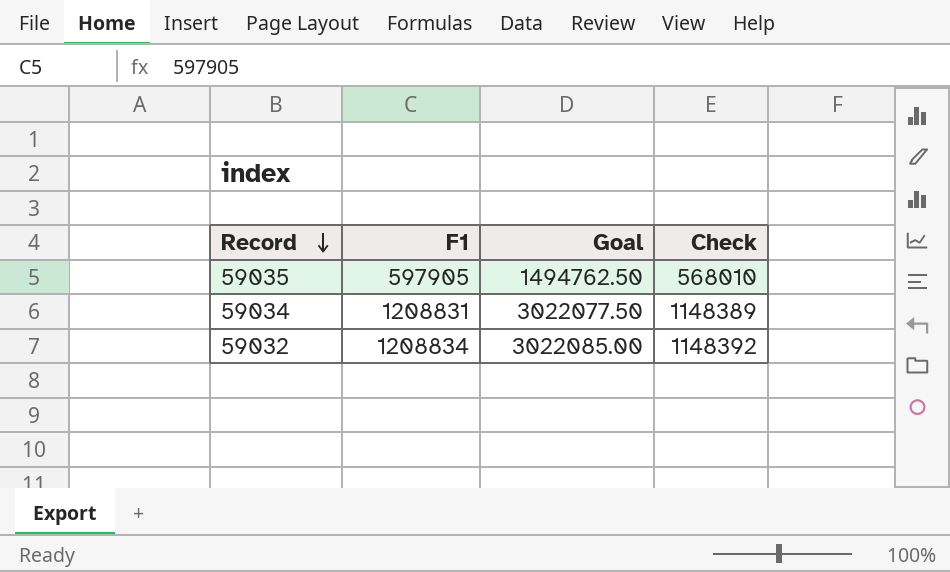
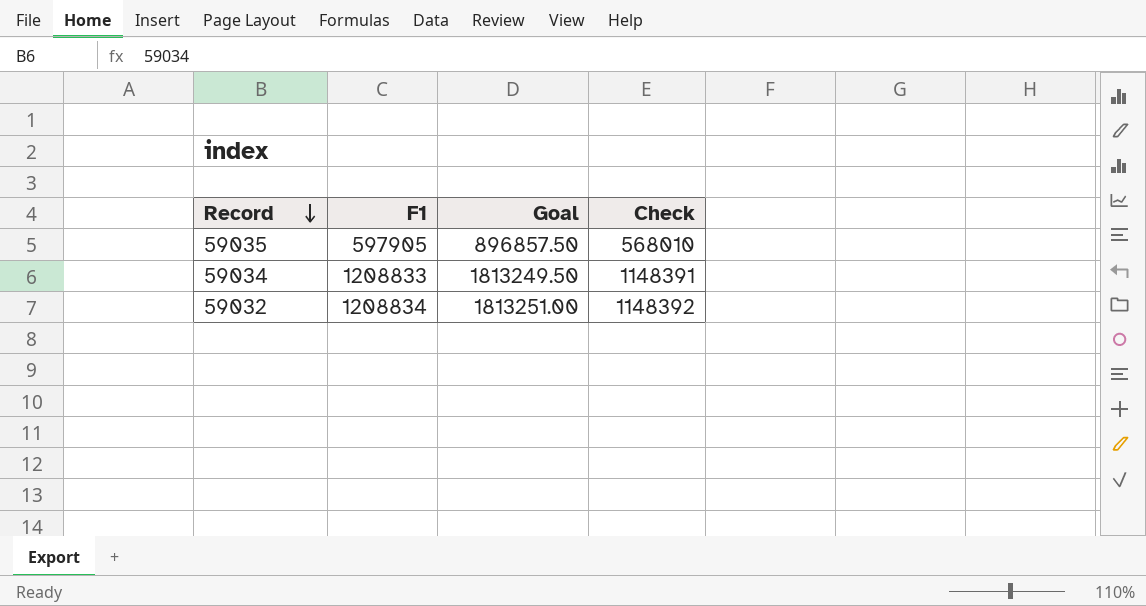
column Goal | formula: [F1] * 2.5 -> [F1] * 1.5
59034 | F1: 1208831 -> 1208833
59034 | Check: 1148389 -> 1148391

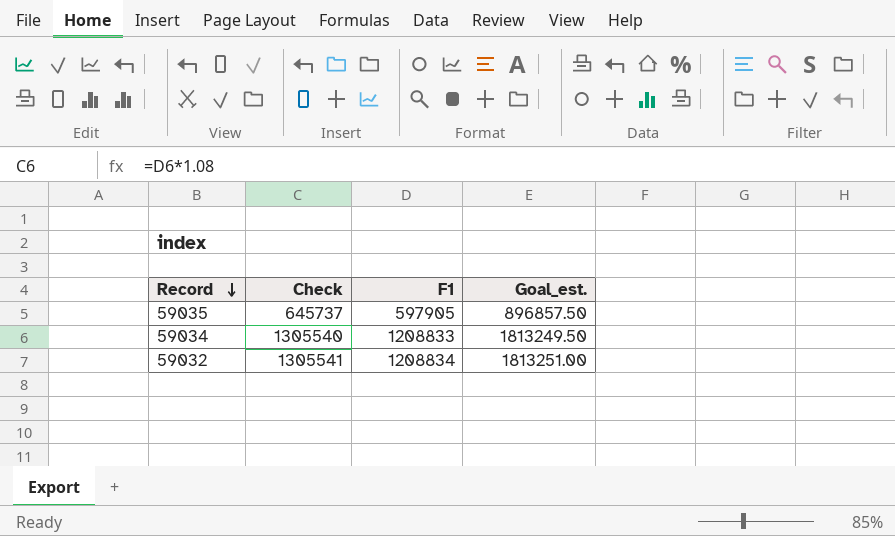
column Check | formula: [F1] * 0.95 -> [F1] * 1.08
column Check | position: 4 -> 2
column name: Goal -> Goal_est.

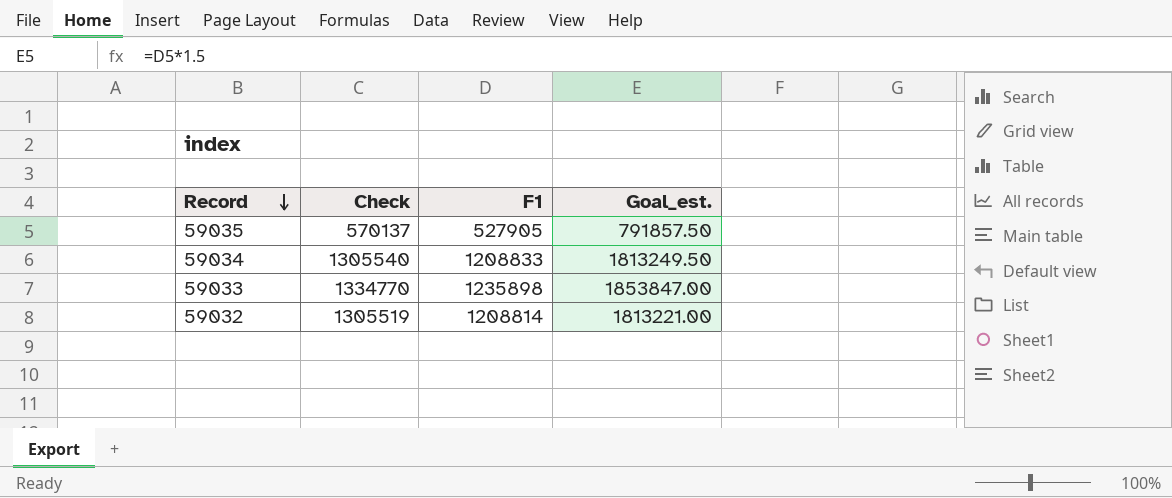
59035 | Check: 645737 -> 570137
59035 | F1: 597905 -> 527905
59035 | Goal_est.: 896857.50 -> 791857.50
row 59033: none -> 1334770 | 1235898 | 1853847.00
59032 | Check: 1305541 -> 1305519
59032 | F1: 1208834 -> 1208814
59032 | Goal_est.: 1813251.00 -> 1813221.00

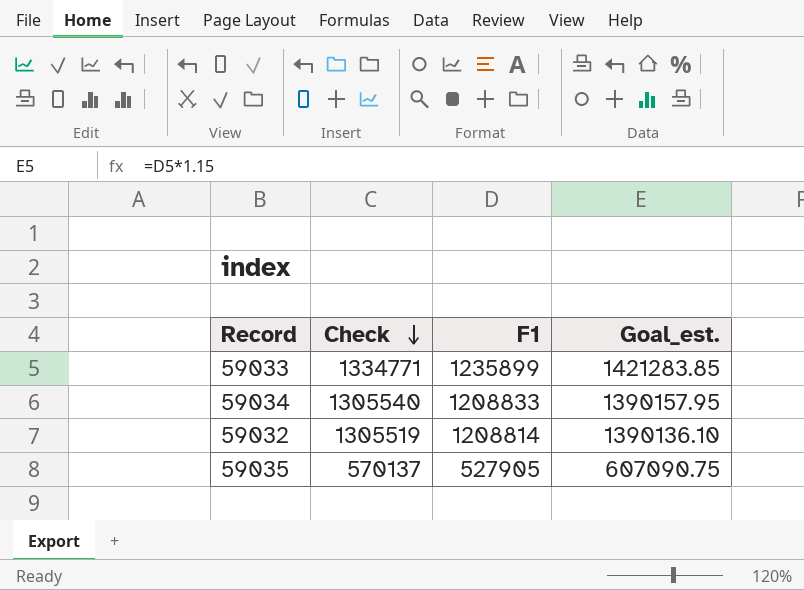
row order: Record descending -> Check descending
column Goal_est. | formula: [F1] * 1.5 -> [F1] * 1.15
59033 | Check: 1334770 -> 1334771
59033 | F1: 1235898 -> 1235899

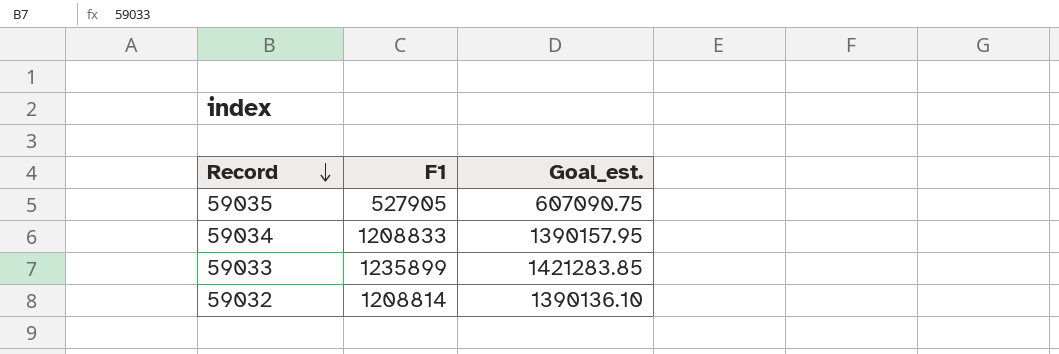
row order: Check descending -> Record descending
column Check | formula: [F1] * 1.08 -> none

